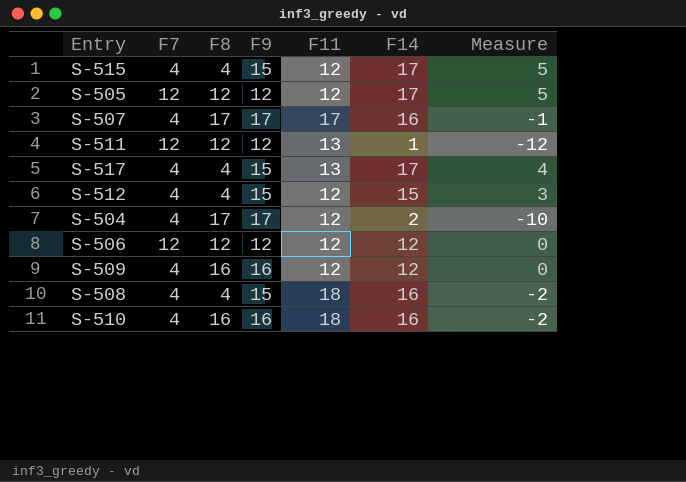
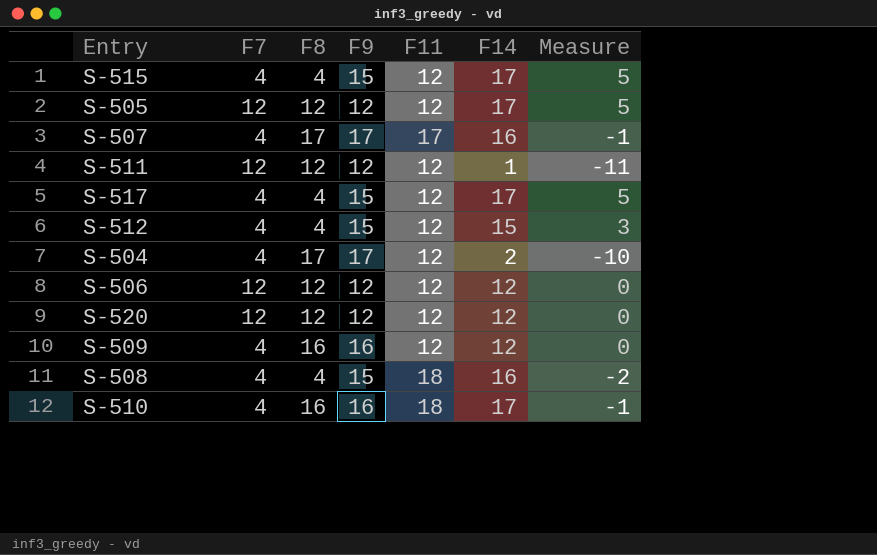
S-511 | F11: 13 -> 12
S-511 | Measure: -12 -> -11
S-517 | F11: 13 -> 12
S-517 | Measure: 4 -> 5
row S-520: none -> 12 | 12 | 12 | 12 | 12 | 0
S-510 | F14: 16 -> 17
S-510 | Measure: -2 -> -1

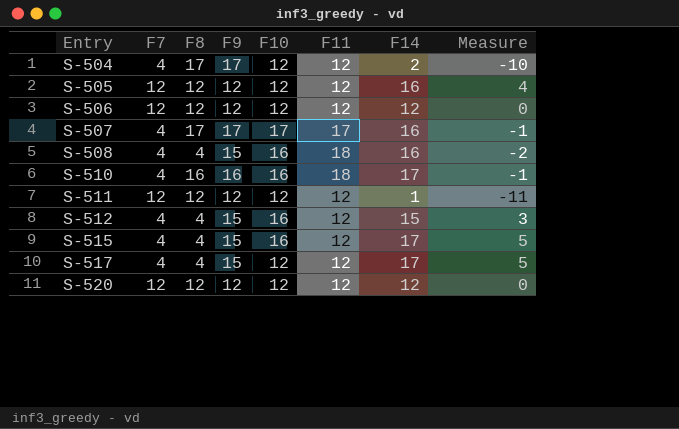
row order: none -> Entry ascending
column F10 | position: none -> 5
row S-509: 4 | 16 | 16 | 12 | 12 | 0 -> none
S-505 | F14: 17 -> 16
S-505 | Measure: 5 -> 4

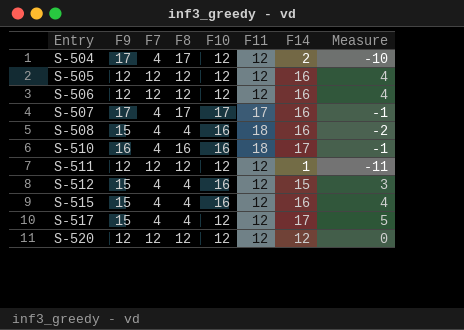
column F9 | position: 4 -> 2
S-506 | F14: 12 -> 16
S-506 | Measure: 0 -> 4
S-515 | F14: 17 -> 16
S-515 | Measure: 5 -> 4

